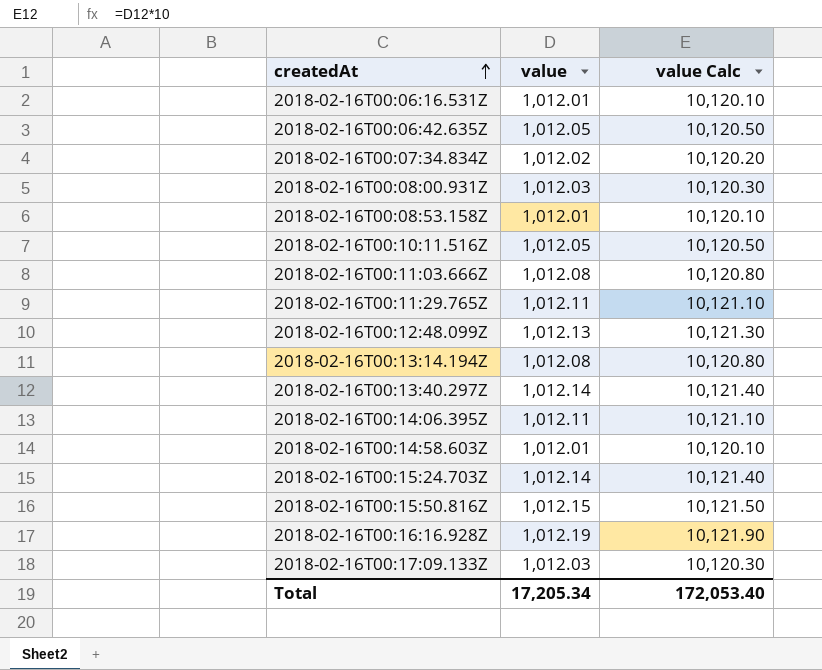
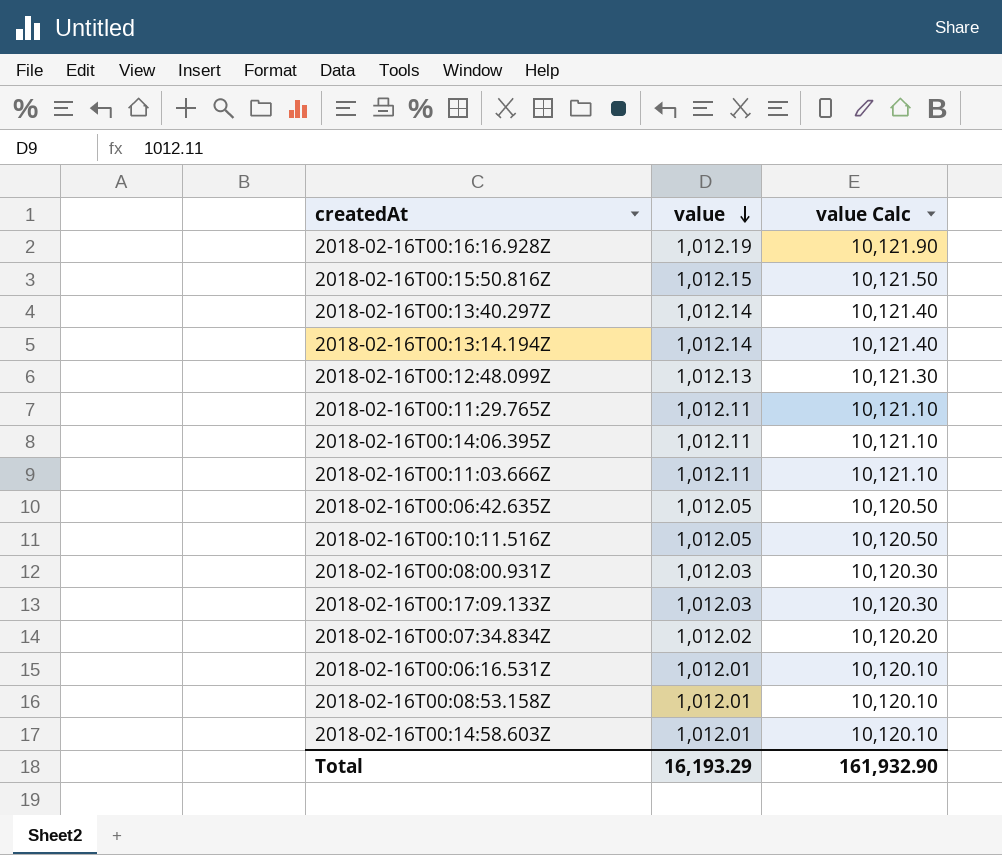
row order: createdAt ascending -> value descending
row 2018-02-16T00:15:24.703Z: 1,012.14 | 10,121.40 -> none
2018-02-16T00:13:14.194Z | value: 1,012.08 -> 1,012.14
2018-02-16T00:13:14.194Z | value Calc: 10,120.80 -> 10,121.40
2018-02-16T00:11:03.666Z | value: 1,012.08 -> 1,012.11
2018-02-16T00:11:03.666Z | value Calc: 10,120.80 -> 10,121.10
Total | value: 17,205.34 -> 16,193.29
Total | value Calc: 172,053.40 -> 161,932.90

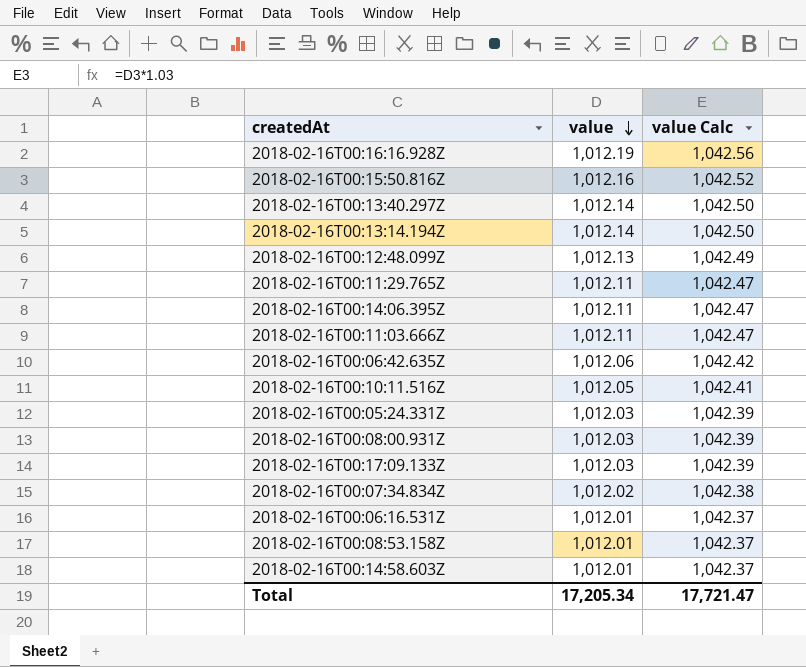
column value Calc | formula: [value] * 10 -> [value] * 1.03
2018-02-16T00:15:50.816Z | value: 1,012.15 -> 1,012.16
2018-02-16T00:06:42.635Z | value: 1,012.05 -> 1,012.06
row 2018-02-16T00:05:24.331Z: none -> 1,012.03 | 1,042.39
Total | value: 16,193.29 -> 17,205.34
Total | value Calc: 161,932.90 -> 17,721.47

